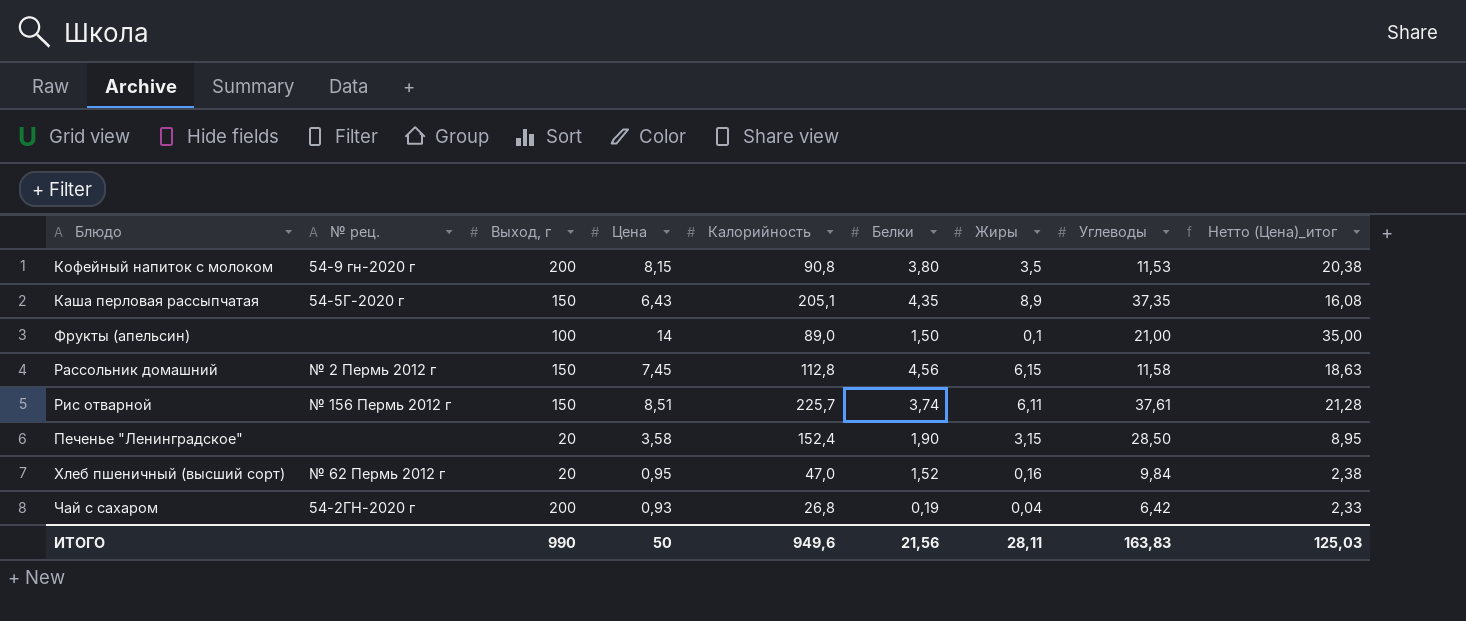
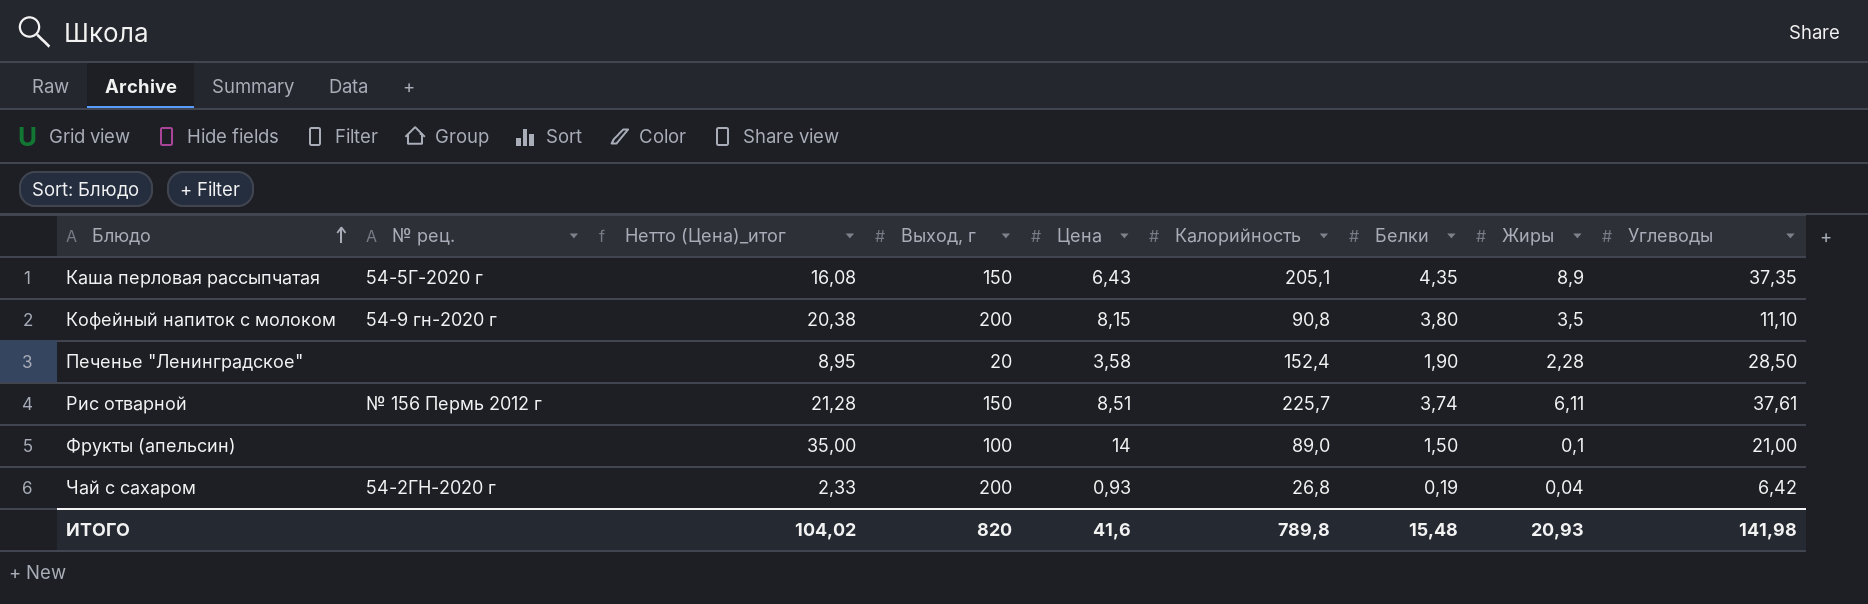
row order: none -> Блюдо ascending
column Нетто (Цена)_итог | position: 9 -> 3
row Рассольник домашний: № 2 Пермь 2012 г | 150 | 7,45 | 112,8 | 4,56 | 6,15 | 11,58 | 18,63 -> none
row Хлеб пшеничный (высший сорт): № 62 Пермь 2012 г | 20 | 0,95 | 47,0 | 1,52 | 0,16 | 9,84 | 2,38 -> none
Кофейный напиток с молоком | Углеводы: 11,53 -> 11,10
Печенье "Ленинградское" | Жиры: 3,15 -> 2,28
ИТОГО | Нетто (Цена)_итог: 125,03 -> 104,02
ИТОГО | Выход, г: 990 -> 820
ИТОГО | Цена: 50 -> 41,6
ИТОГО | Калорийность: 949,6 -> 789,8
ИТОГО | Белки: 21,56 -> 15,48
ИТОГО | Жиры: 28,11 -> 20,93
ИТОГО | Углеводы: 163,83 -> 141,98

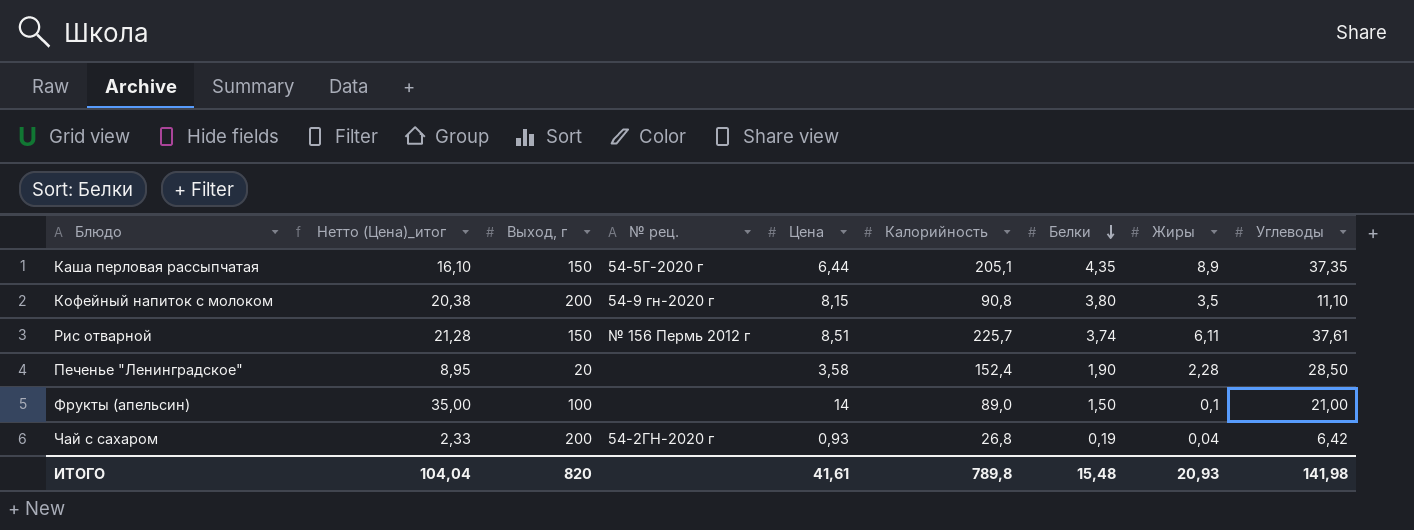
row order: Блюдо ascending -> Белки descending
column № рец. | position: 2 -> 4
Каша перловая рассыпчатая | Нетто (Цена)_итог: 16,08 -> 16,10
Каша перловая рассыпчатая | Цена: 6,43 -> 6,44
ИТОГО | Нетто (Цена)_итог: 104,02 -> 104,04
ИТОГО | Цена: 41,6 -> 41,61

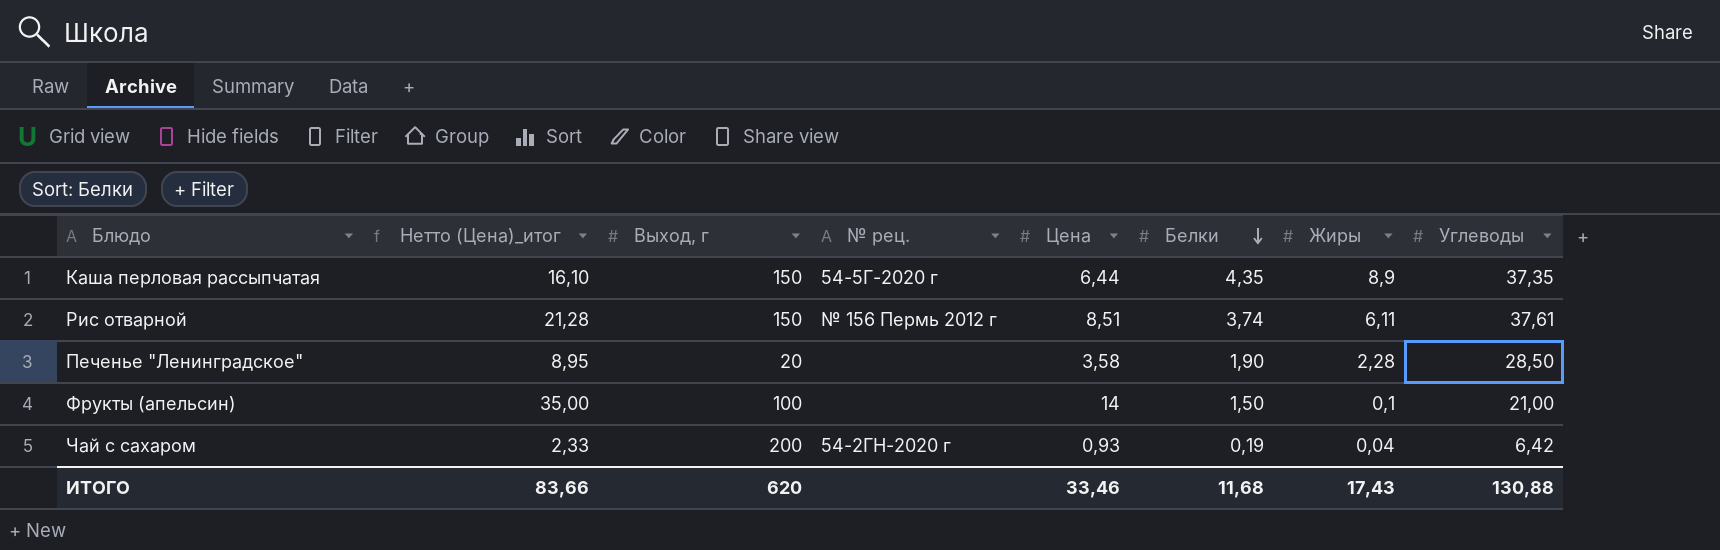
column Калорийность | position: 6 -> none
row Кофейный напиток с молоком: 20,38 | 200 | 54-9 гн-2020 г | 8,15 | 90,8 | 3,80 | 3,5 | 11,10 -> none
ИТОГО | Нетто (Цена)_итог: 104,04 -> 83,66
ИТОГО | Выход, г: 820 -> 620
ИТОГО | Цена: 41,61 -> 33,46
ИТОГО | Белки: 15,48 -> 11,68
ИТОГО | Жиры: 20,93 -> 17,43
ИТОГО | Углеводы: 141,98 -> 130,88

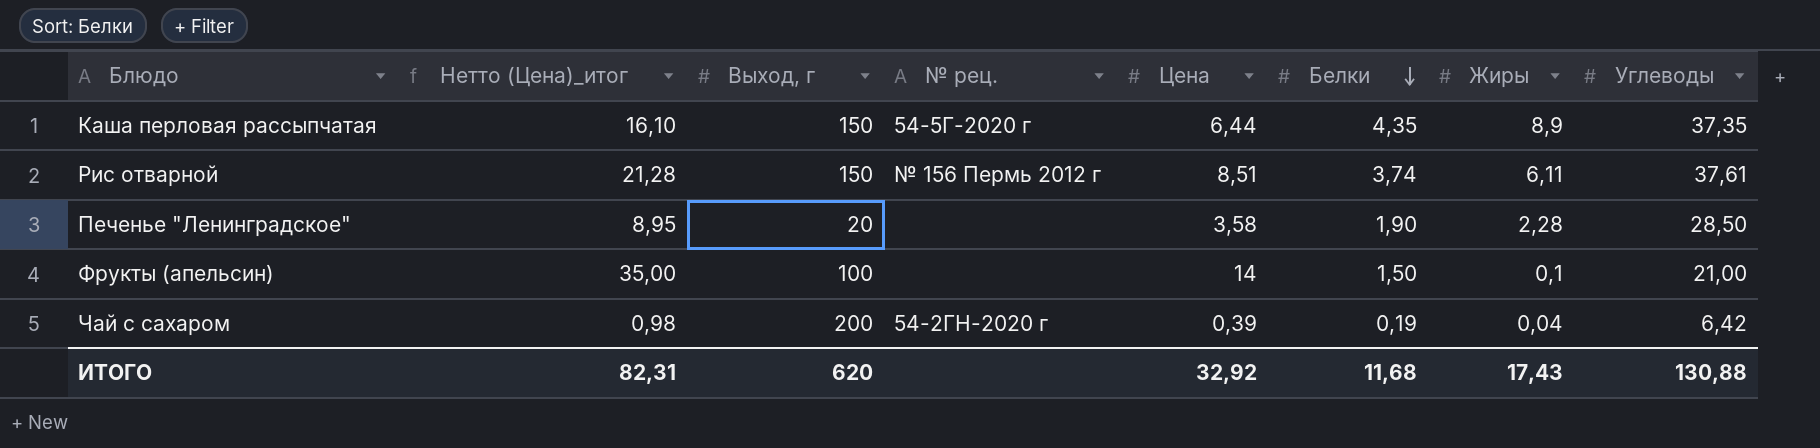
Чай с сахаром | Нетто (Цена)_итог: 2,33 -> 0,98
Чай с сахаром | Цена: 0,93 -> 0,39
ИТОГО | Нетто (Цена)_итог: 83,66 -> 82,31
ИТОГО | Цена: 33,46 -> 32,92

